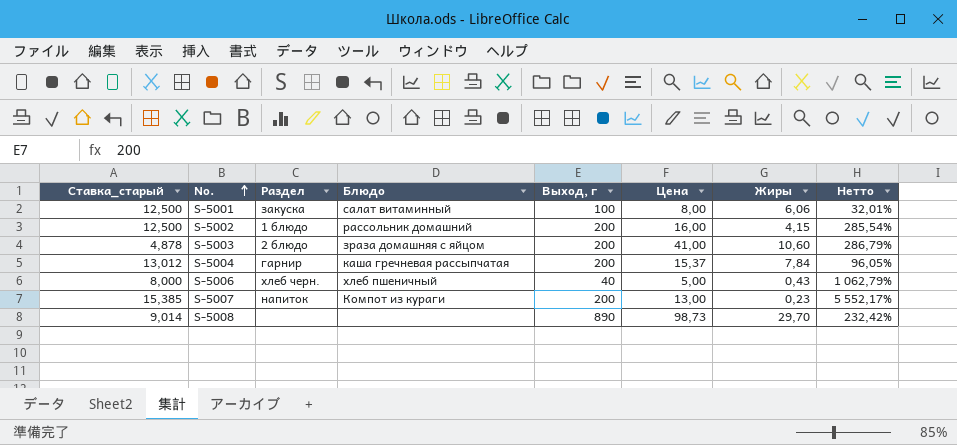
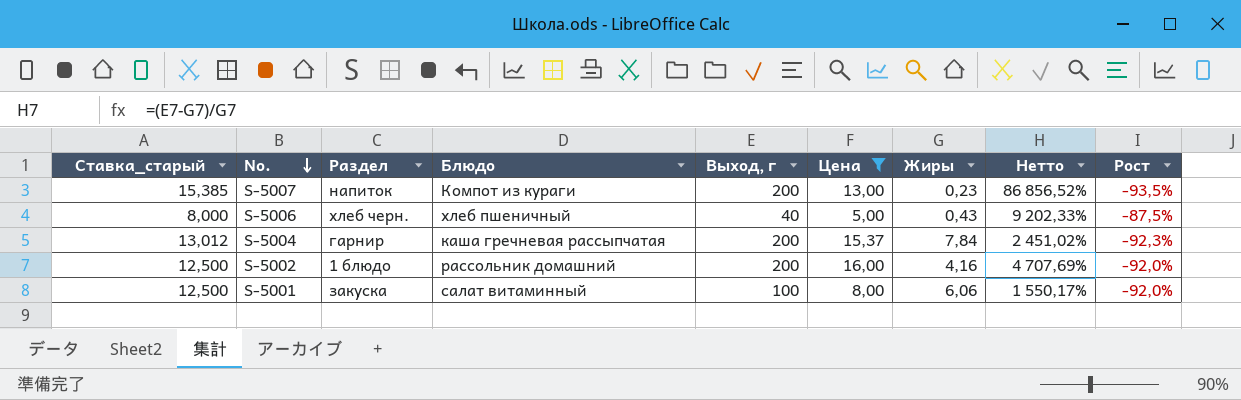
filter: none -> Цена <= 16,00
row order: No. ascending -> No. descending
column Нетто | formula: ([Цена] - [Жиры]) / [Жиры] -> ([Выход, г] - [Жиры]) / [Жиры]
column Рост | formula: none -> ([Цена] - [Выход, г]) / [Выход, г]
S-5002 | Жиры: 4,15 -> 4,16

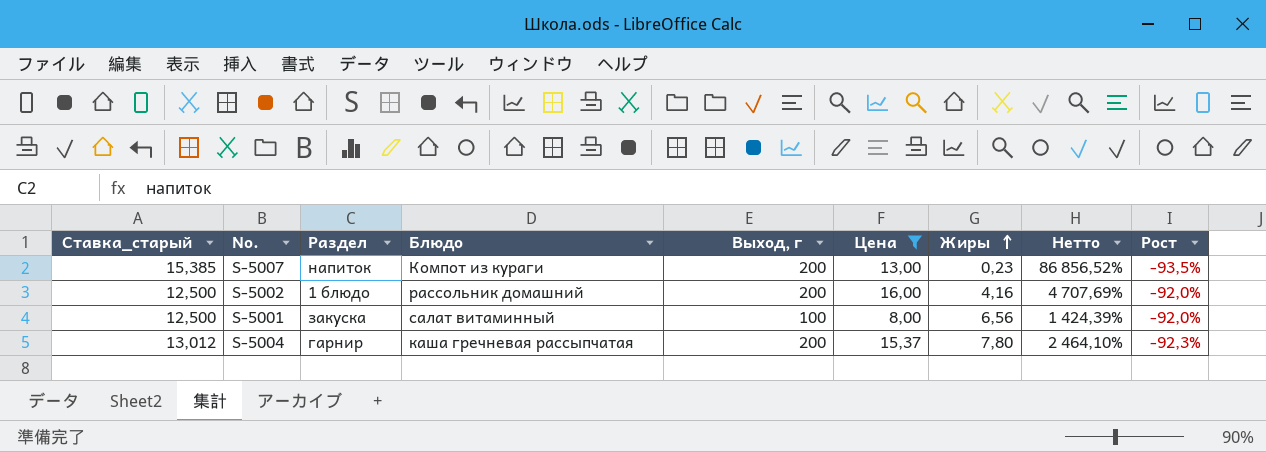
row order: No. descending -> Жиры ascending
row S-5006: 8,000 | хлеб черн. | хлеб пшеничный | 40 | 5,00 | 0,43 | 9 202,33% | -87,5% -> none
S-5001 | Жиры: 6,06 -> 6,56
S-5001 | Нетто: 1 550,17% -> 1 424,39%
S-5004 | Жиры: 7,84 -> 7,80
S-5004 | Нетто: 2 451,02% -> 2 464,10%

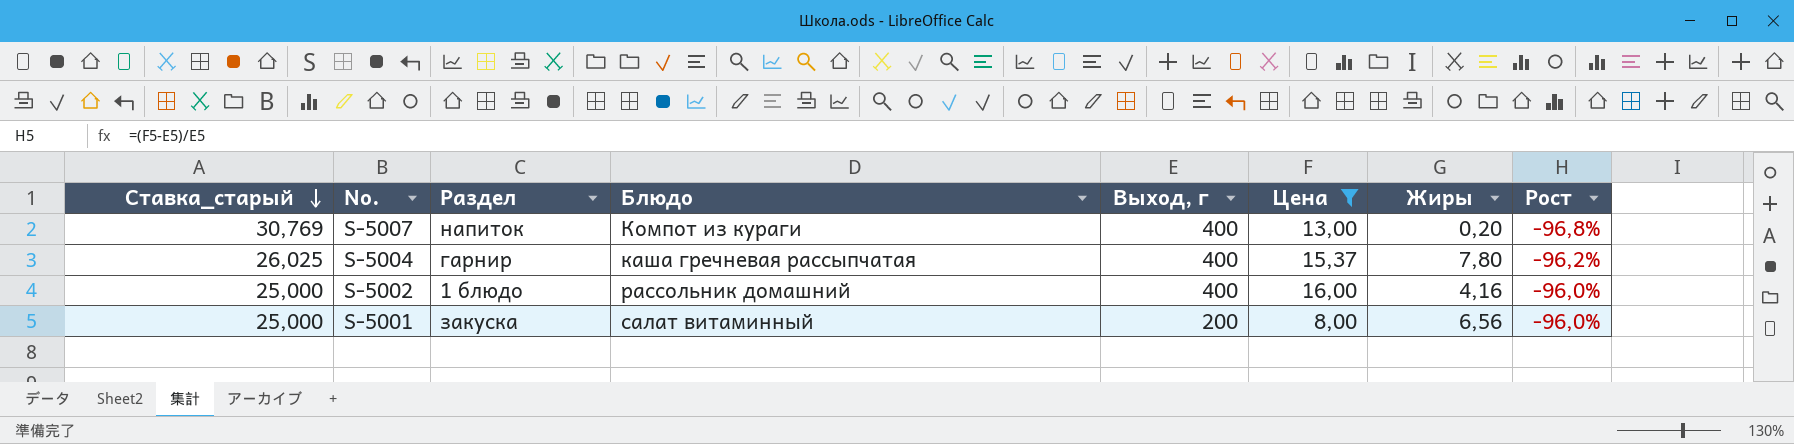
row order: Жиры ascending -> Ставка_старый descending
column Нетто | formula: ([Выход, г] - [Жиры]) / [Жиры] -> none
S-5007 | Ставка_старый: 15,385 -> 30,769
S-5007 | Выход, г: 200 -> 400
S-5007 | Жиры: 0,23 -> 0,20
S-5007 | Рост: -93,5% -> -96,8%
S-5004 | Ставка_старый: 13,012 -> 26,025
S-5004 | Выход, г: 200 -> 400
S-5004 | Рост: -92,3% -> -96,2%
S-5002 | Ставка_старый: 12,500 -> 25,000
S-5002 | Выход, г: 200 -> 400
S-5002 | Рост: -92,0% -> -96,0%
S-5001 | Ставка_старый: 12,500 -> 25,000
S-5001 | Выход, г: 100 -> 200
S-5001 | Рост: -92,0% -> -96,0%

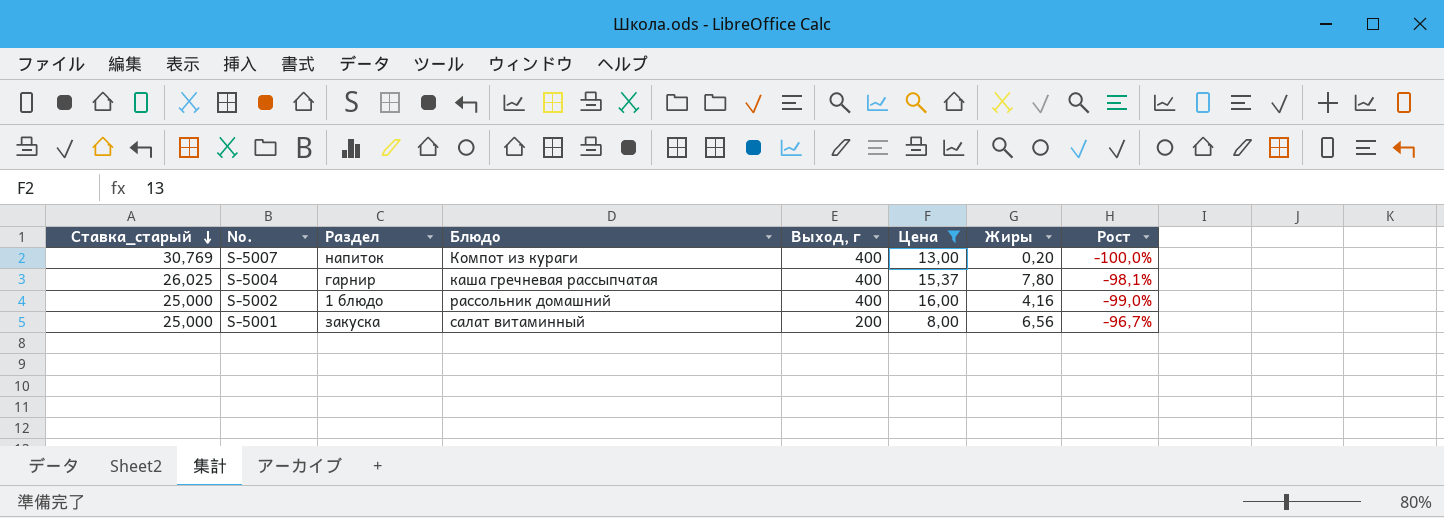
column Рост | formula: ([Цена] - [Выход, г]) / [Выход, г] -> ([Жиры] - [Выход, г]) / [Выход, г]

